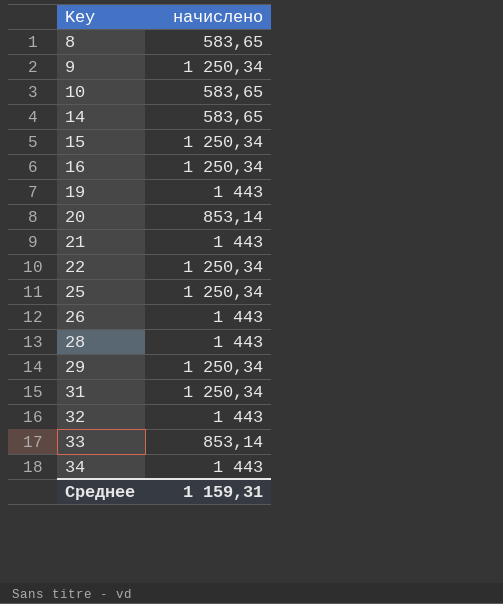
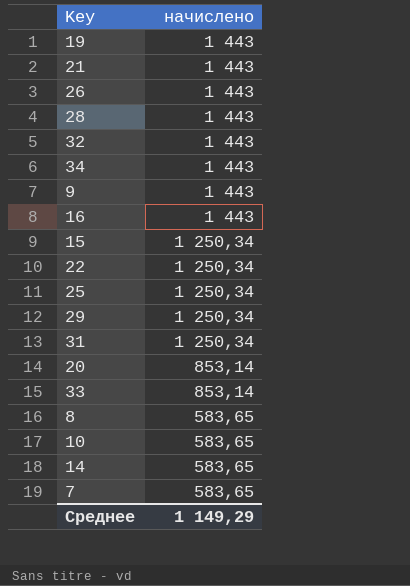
row order: Key ascending -> начислено descending
9 | начислено: 1 250,34 -> 1 443
16 | начислено: 1 250,34 -> 1 443
row 7: none -> 583,65
Среднее | начислено: 1 159,31 -> 1 149,29

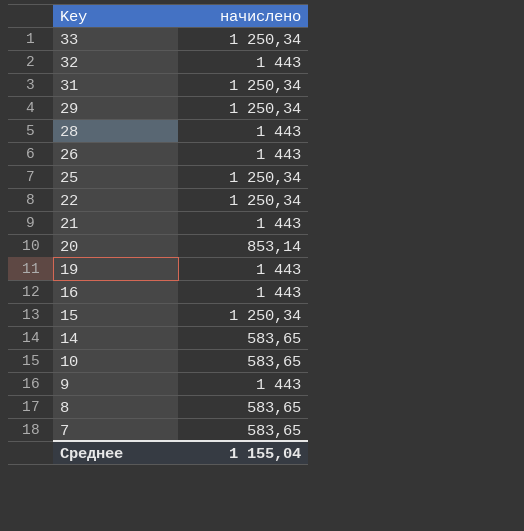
row order: начислено descending -> Key descending
row 34: 1 443 -> none
33 | начислено: 853,14 -> 1 250,34
Среднее | начислено: 1 149,29 -> 1 155,04

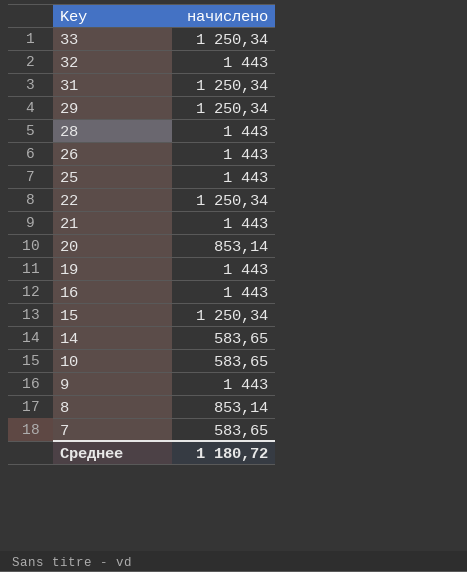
25 | начислено: 1 250,34 -> 1 443
8 | начислено: 583,65 -> 853,14
Среднее | начислено: 1 155,04 -> 1 180,72

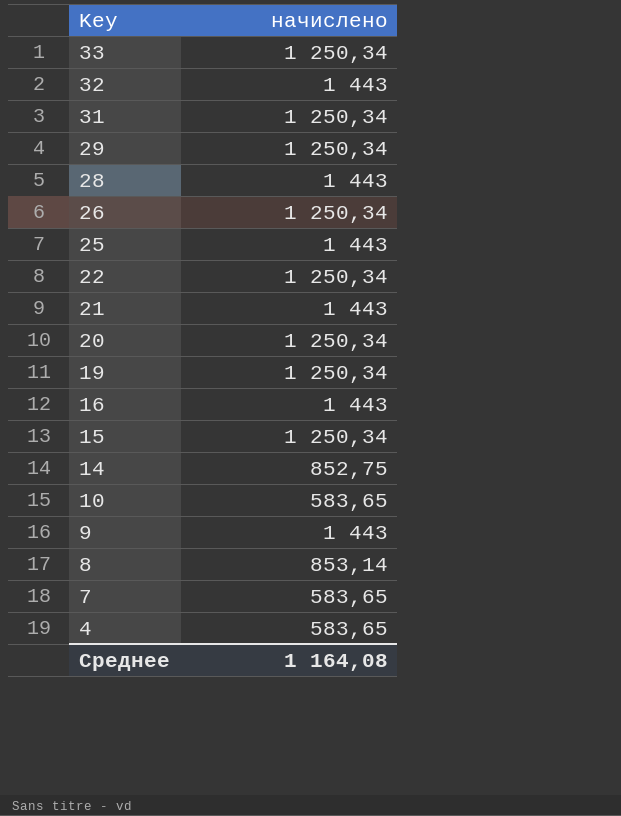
26 | начислено: 1 443 -> 1 250,34
20 | начислено: 853,14 -> 1 250,34
19 | начислено: 1 443 -> 1 250,34
14 | начислено: 583,65 -> 852,75
row 4: none -> 583,65
Среднее | начислено: 1 180,72 -> 1 164,08

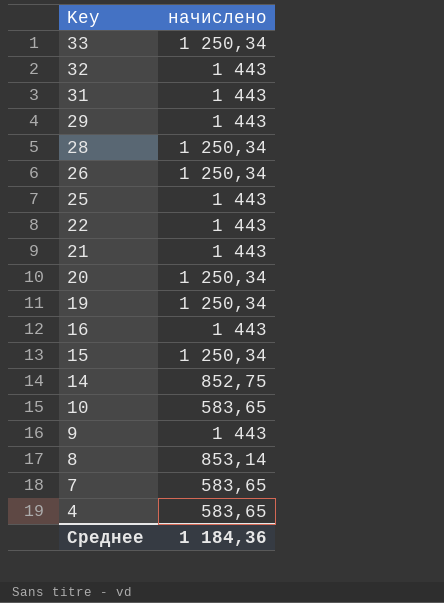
31 | начислено: 1 250,34 -> 1 443
29 | начислено: 1 250,34 -> 1 443
28 | начислено: 1 443 -> 1 250,34
22 | начислено: 1 250,34 -> 1 443
Среднее | начислено: 1 164,08 -> 1 184,36

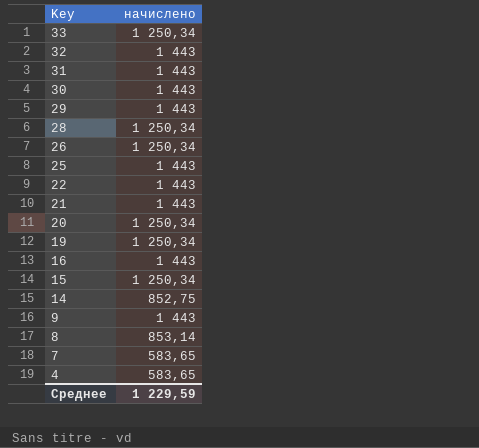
row 10: 583,65 -> none
row 30: none -> 1 443
Среднее | начислено: 1 184,36 -> 1 229,59

